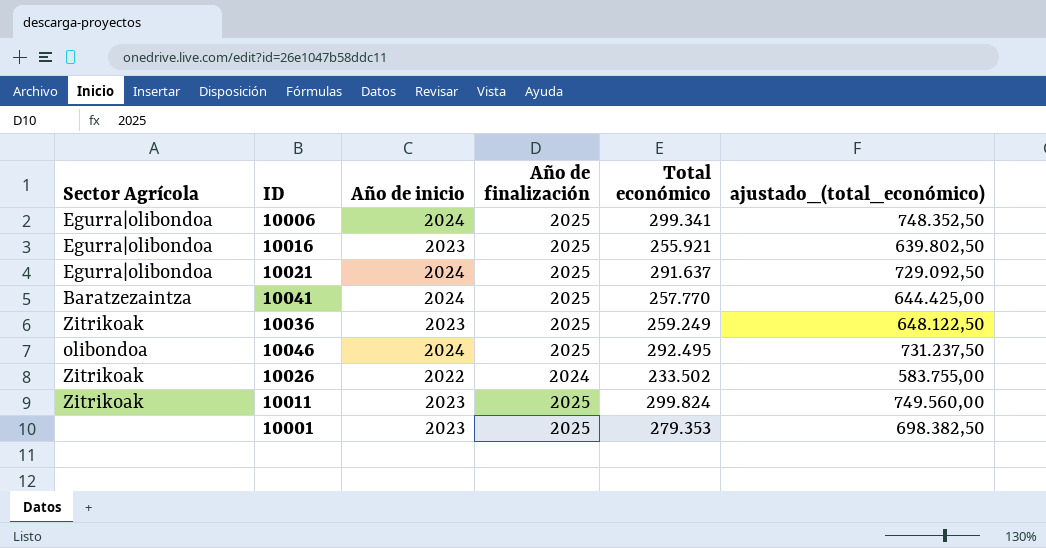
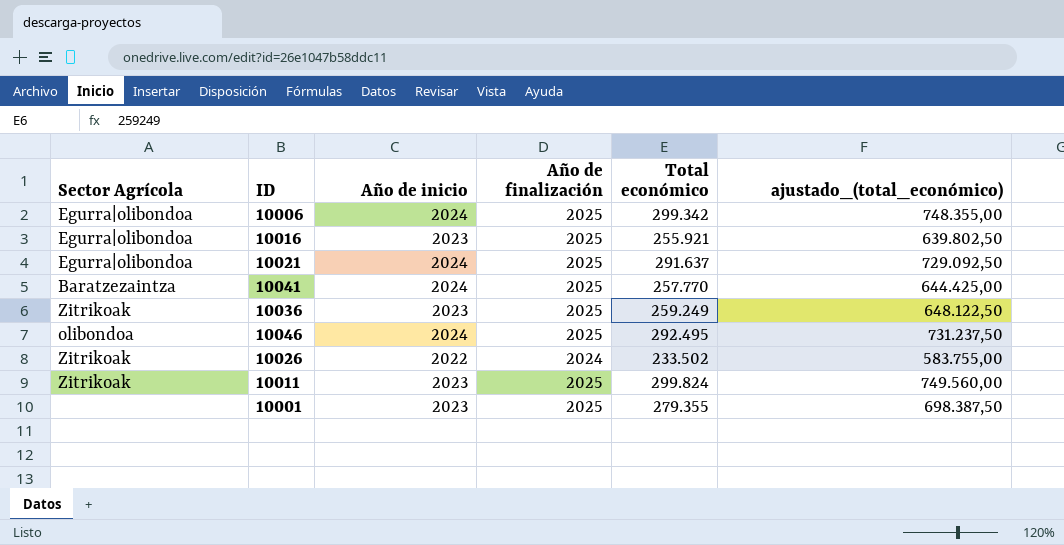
10006 | Total económico: 299.341 -> 299.342
10006 | ajustado_(total_económico): 748.352,50 -> 748.355,00
10001 | Total económico: 279.353 -> 279.355
10001 | ajustado_(total_económico): 698.382,50 -> 698.387,50

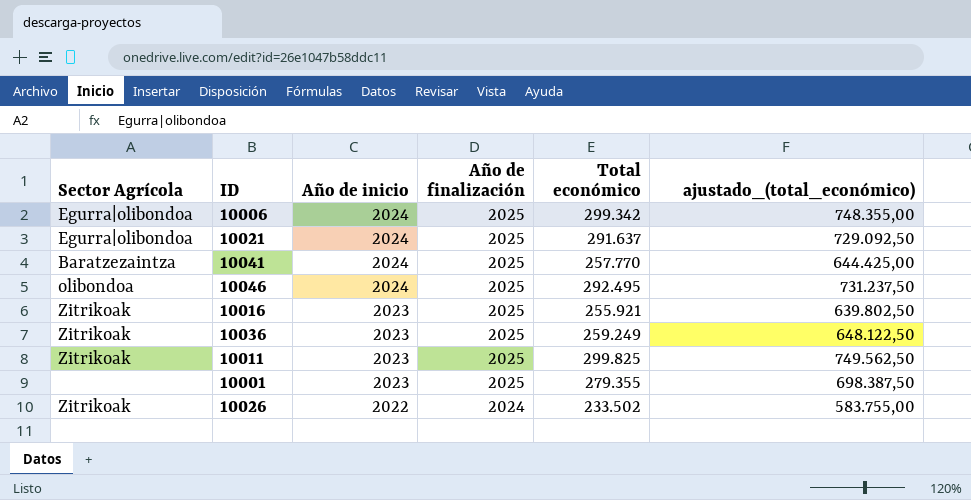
row order: none -> Año de inicio descending
10016 | Sector Agrícola: Egurra|olibondoa -> Zitrikoak
10011 | Total económico: 299.824 -> 299.825
10011 | ajustado_(total_económico): 749.560,00 -> 749.562,50

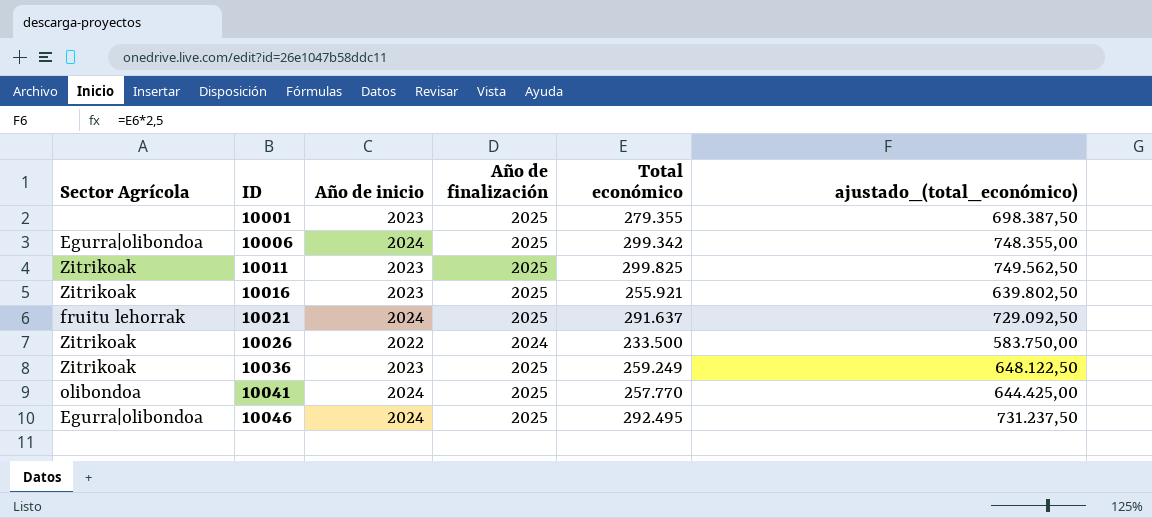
row order: Año de inicio descending -> ID ascending
10021 | Sector Agrícola: Egurra|olibondoa -> fruitu lehorrak
10026 | Total económico: 233.502 -> 233.500
10026 | ajustado_(total_económico): 583.755,00 -> 583.750,00
10041 | Sector Agrícola: Baratzezaintza -> olibondoa
10046 | Sector Agrícola: olibondoa -> Egurra|olibondoa

